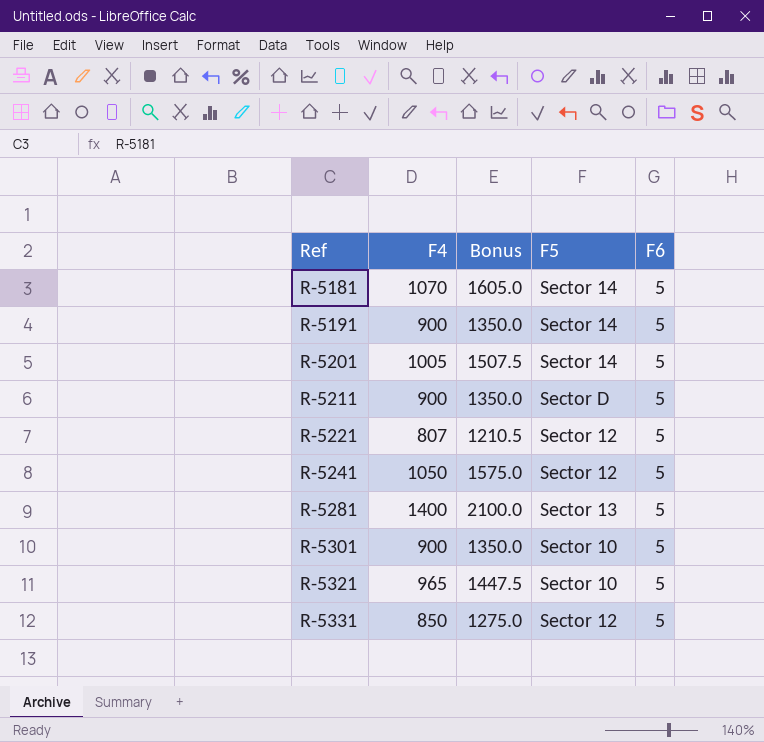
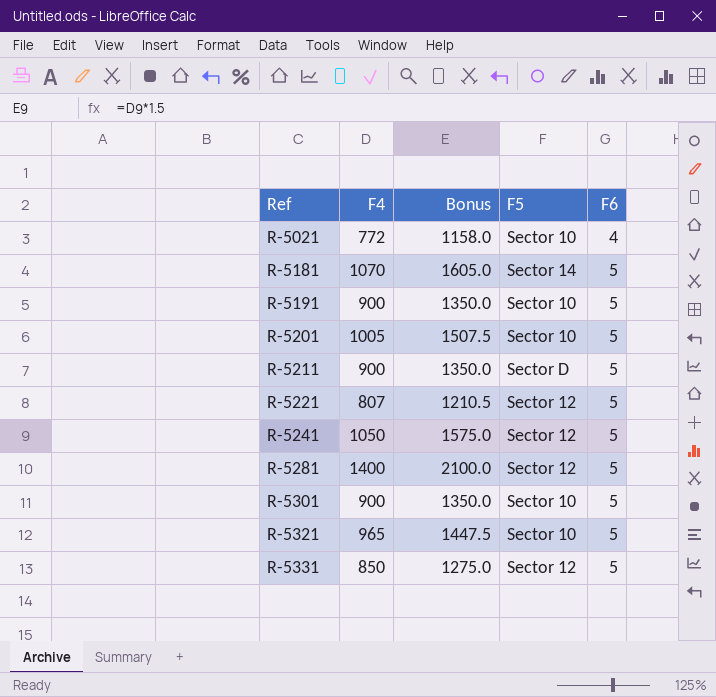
row R-5021: none -> 772 | 1158.0 | Sector 10 | 4
R-5191 | F5: Sector 14 -> Sector 10
R-5201 | F5: Sector 14 -> Sector 10
R-5281 | F5: Sector 13 -> Sector 12

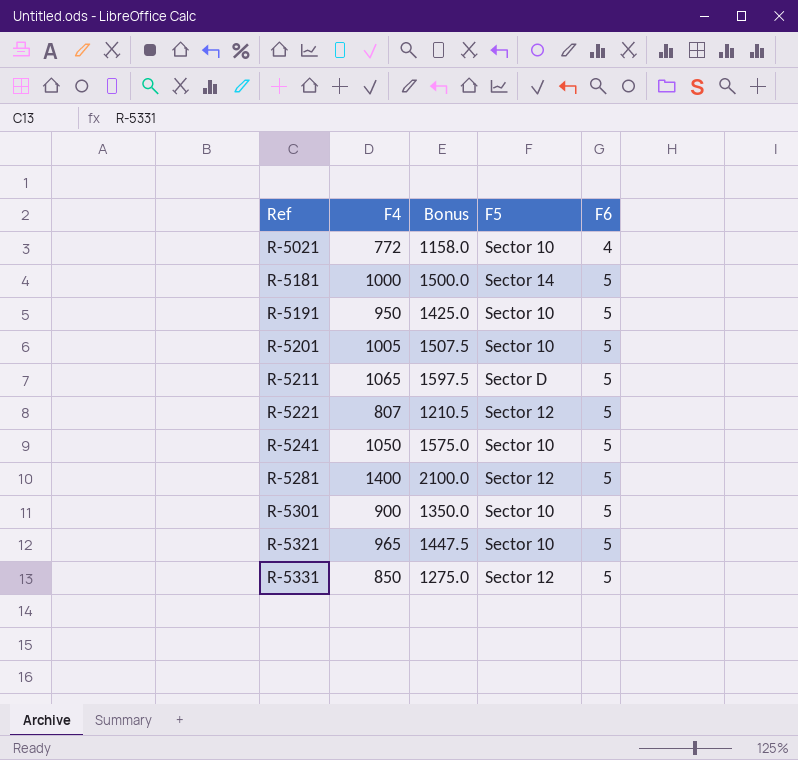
R-5181 | F4: 1070 -> 1000
R-5181 | Bonus: 1605.0 -> 1500.0
R-5191 | F4: 900 -> 950
R-5191 | Bonus: 1350.0 -> 1425.0
R-5211 | F4: 900 -> 1065
R-5211 | Bonus: 1350.0 -> 1597.5
R-5241 | F5: Sector 12 -> Sector 10

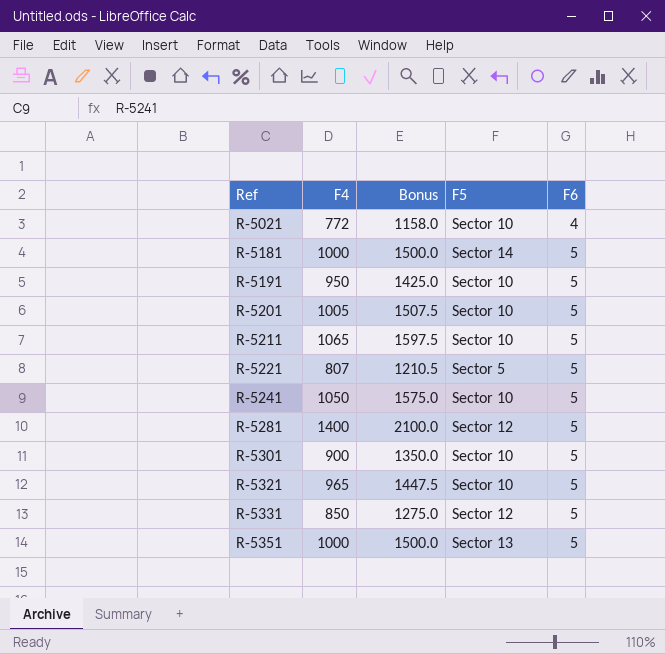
R-5211 | F5: Sector D -> Sector 10
R-5221 | F5: Sector 12 -> Sector 5
row R-5351: none -> 1000 | 1500.0 | Sector 13 | 5

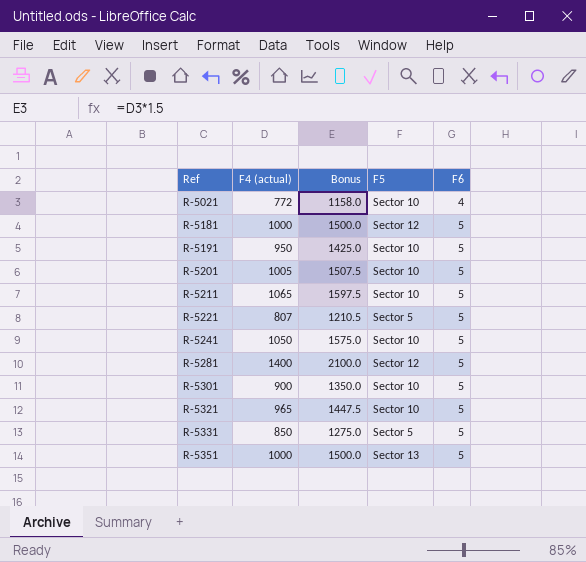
column name: F4 -> F4 (actual)
R-5181 | F5: Sector 14 -> Sector 12
R-5331 | F5: Sector 12 -> Sector 5

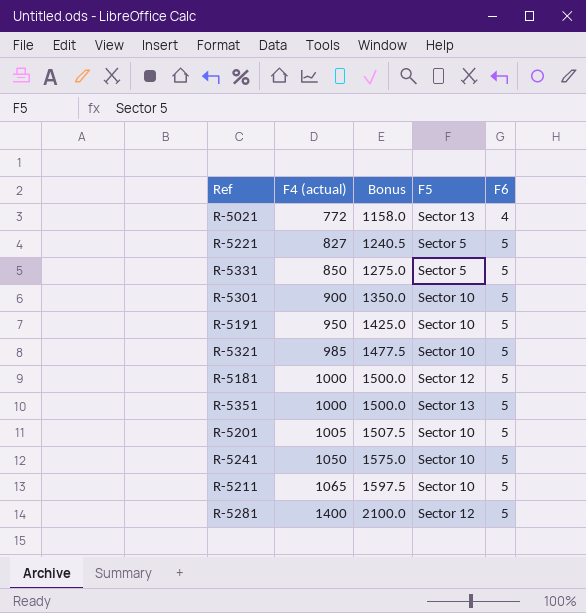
row order: Ref ascending -> F4 (actual) ascending
R-5021 | F5: Sector 10 -> Sector 13
R-5221 | F4 (actual): 807 -> 827
R-5221 | Bonus: 1210.5 -> 1240.5
R-5321 | F4 (actual): 965 -> 985
R-5321 | Bonus: 1447.5 -> 1477.5

